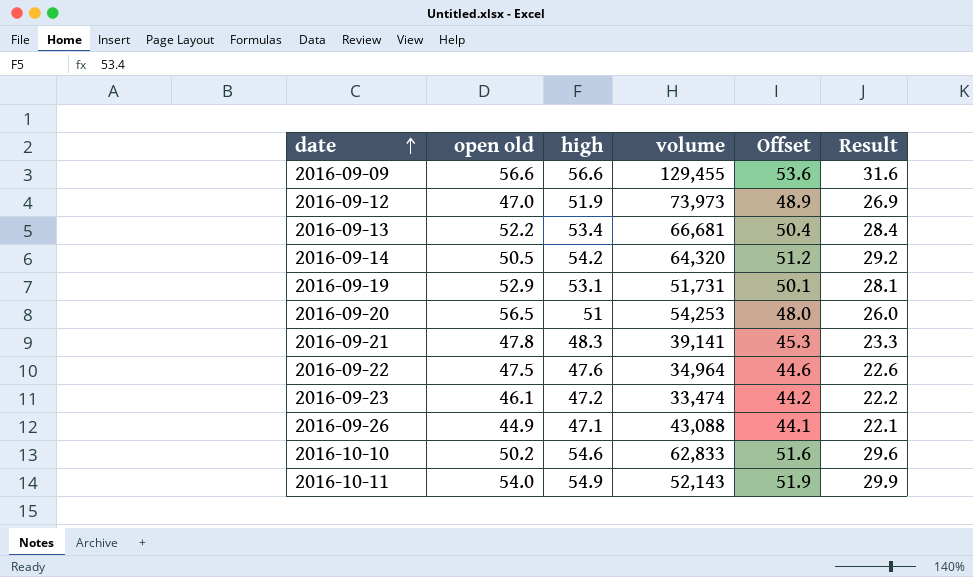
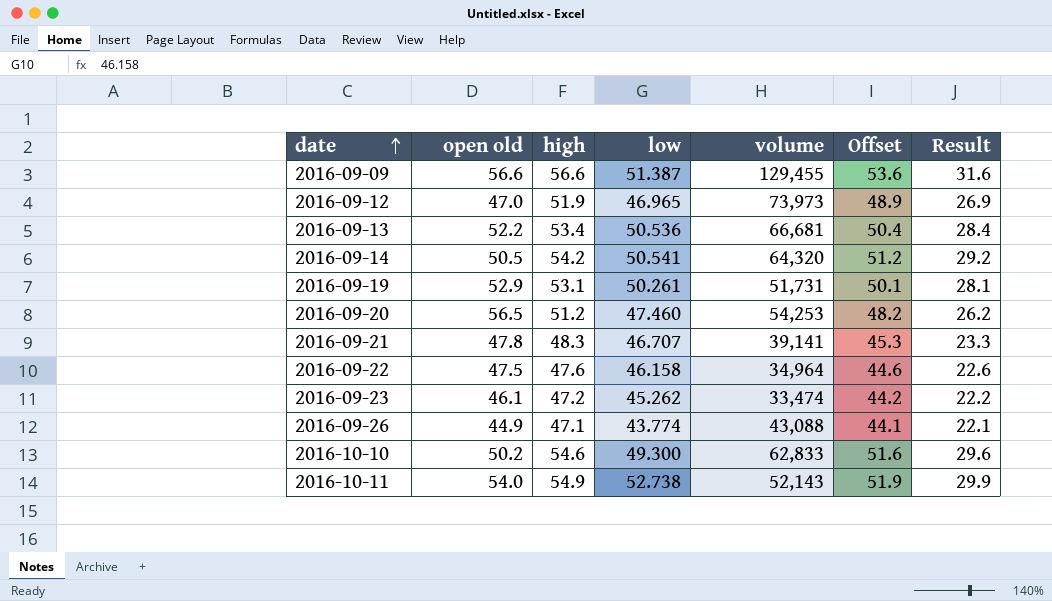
column low | position: none -> 4
2016-09-20 | high: 51 -> 51.2
2016-09-20 | Offset: 48.0 -> 48.2
2016-09-20 | Result: 26.0 -> 26.2

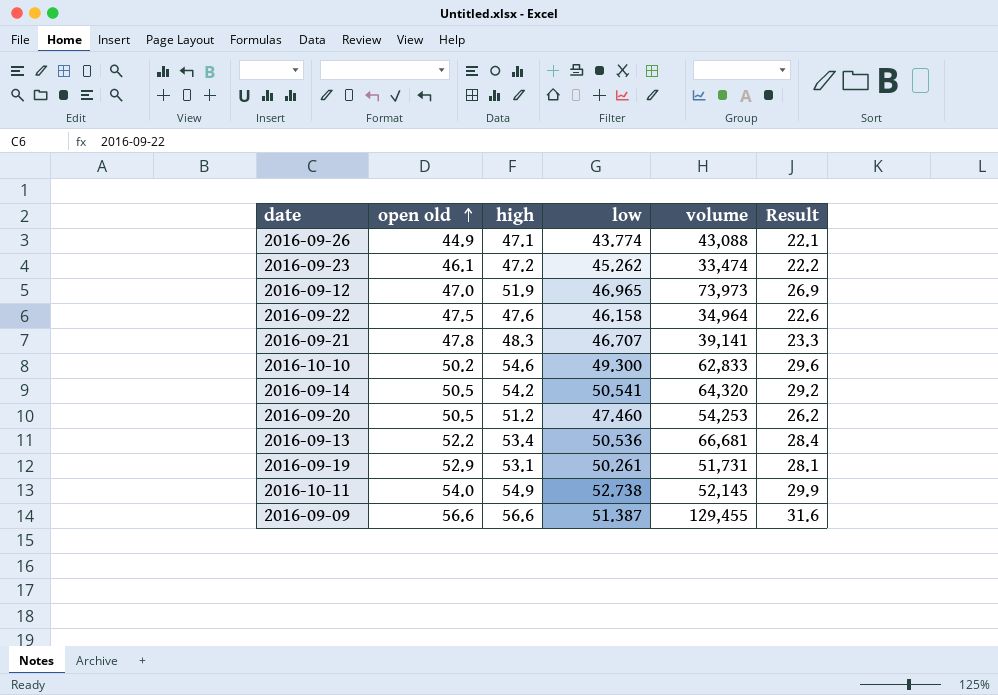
row order: date ascending -> open old ascending
column Offset | formula: [high] - 3 -> none
2016-09-20 | open old: 56.5 -> 50.5

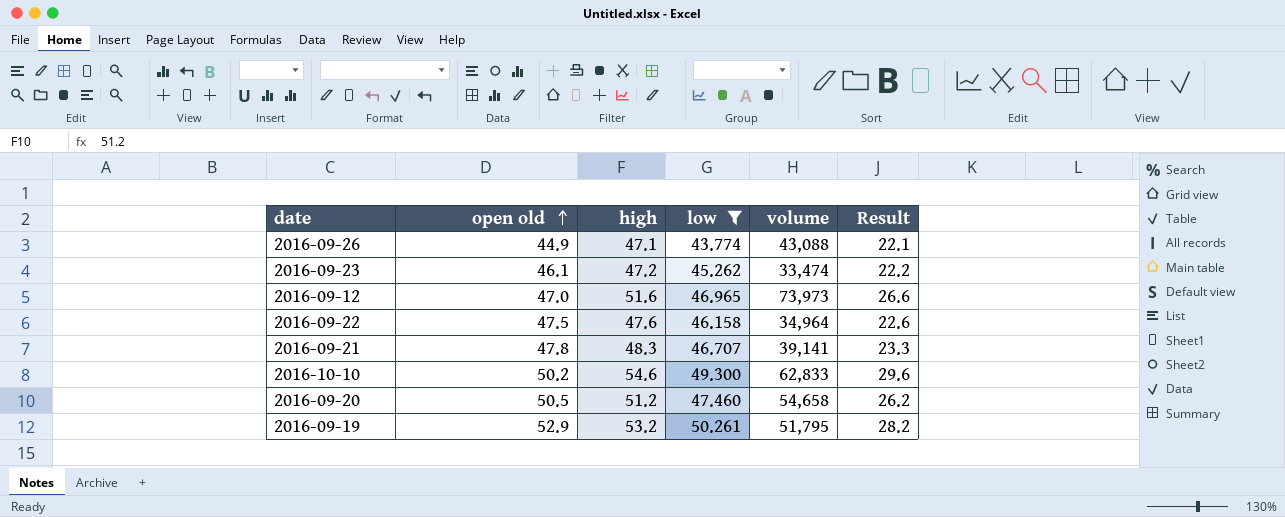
filter: none -> low <= 50.261
2016-09-12 | high: 51.9 -> 51.6
2016-09-12 | Result: 26.9 -> 26.6
2016-09-20 | volume: 54,253 -> 54,658
2016-09-19 | high: 53.1 -> 53.2
2016-09-19 | volume: 51,731 -> 51,795
2016-09-19 | Result: 28.1 -> 28.2

